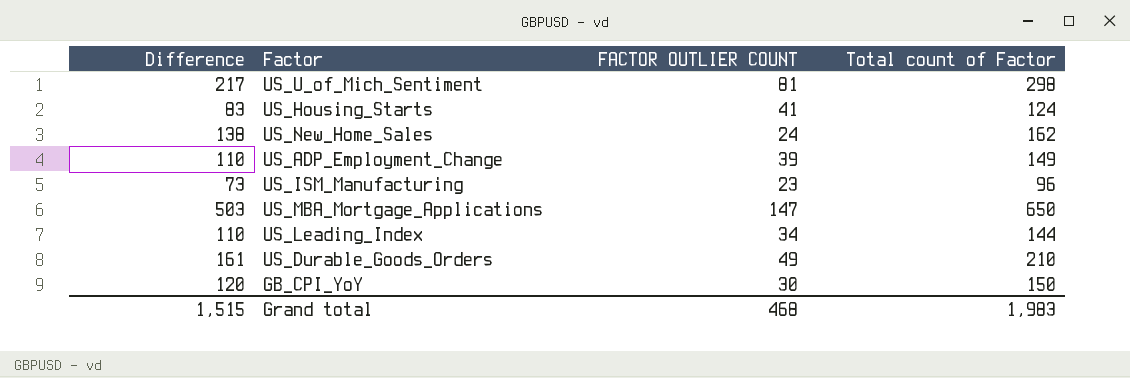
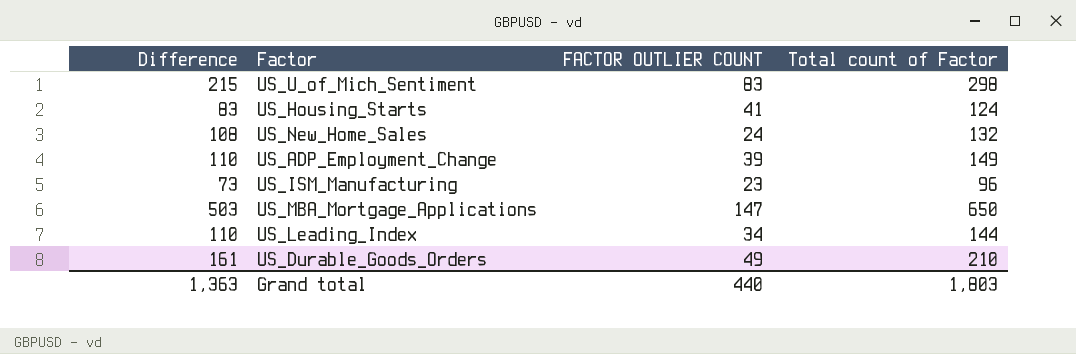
row GB_CPI_YoY: 120 | 30 | 150 -> none
US_U_of_Mich_Sentiment | Difference: 217 -> 215
US_U_of_Mich_Sentiment | FACTOR OUTLIER COUNT: 81 -> 83
US_New_Home_Sales | Difference: 138 -> 108
US_New_Home_Sales | Total count of Factor: 162 -> 132
Grand total | Difference: 1,515 -> 1,363
Grand total | FACTOR OUTLIER COUNT: 468 -> 440
Grand total | Total count of Factor: 1,983 -> 1,803

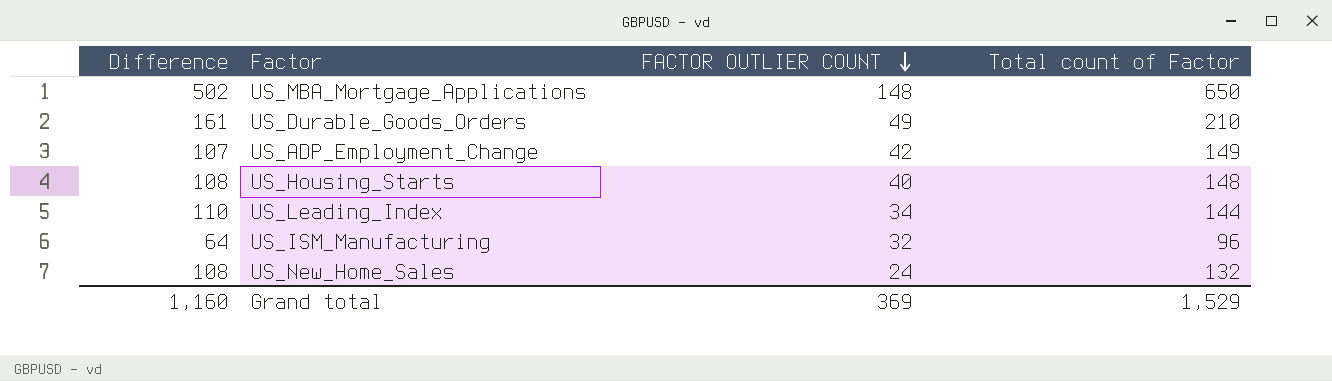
row order: none -> FACTOR OUTLIER COUNT descending
row US_U_of_Mich_Sentiment: 215 | 83 | 298 -> none
US_MBA_Mortgage_Applications | Difference: 503 -> 502
US_MBA_Mortgage_Applications | FACTOR OUTLIER COUNT: 147 -> 148
US_ADP_Employment_Change | Difference: 110 -> 107
US_ADP_Employment_Change | FACTOR OUTLIER COUNT: 39 -> 42
US_Housing_Starts | Difference: 83 -> 108
US_Housing_Starts | FACTOR OUTLIER COUNT: 41 -> 40
US_Housing_Starts | Total count of Factor: 124 -> 148
US_ISM_Manufacturing | Difference: 73 -> 64
US_ISM_Manufacturing | FACTOR OUTLIER COUNT: 23 -> 32
Grand total | Difference: 1,363 -> 1,160
Grand total | FACTOR OUTLIER COUNT: 440 -> 369
Grand total | Total count of Factor: 1,803 -> 1,529

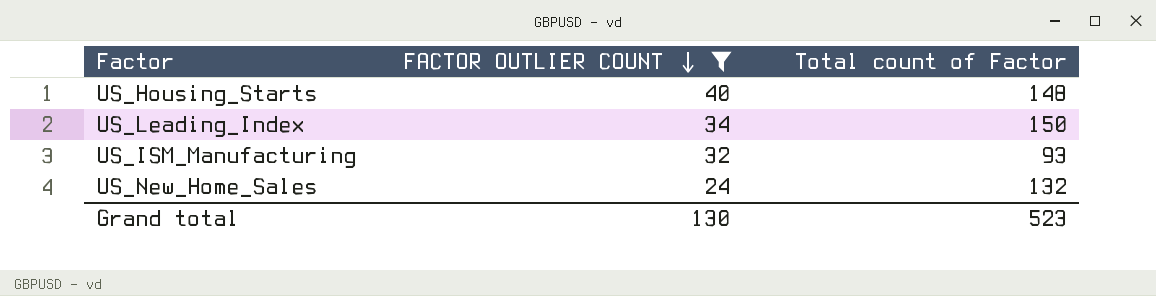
filter: none -> FACTOR OUTLIER COUNT <= 40
column Difference | formula: [Total count of Factor] - [FACTOR OUTLIER COUNT] -> none
US_Leading_Index | Total count of Factor: 144 -> 150
US_ISM_Manufacturing | Total count of Factor: 96 -> 93
Grand total | FACTOR OUTLIER COUNT: 369 -> 130
Grand total | Total count of Factor: 1,529 -> 523

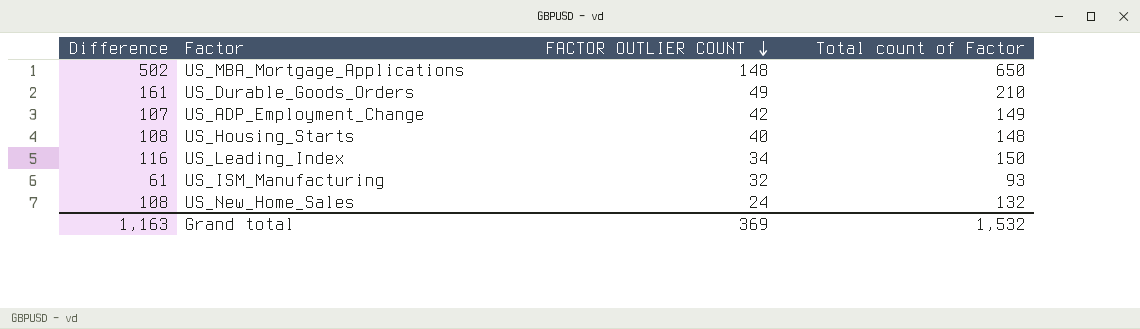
filter: FACTOR OUTLIER COUNT <= 40 -> none
column Difference | formula: none -> [Total count of Factor] - [FACTOR OUTLIER COUNT]
Grand total | FACTOR OUTLIER COUNT: 130 -> 369
Grand total | Total count of Factor: 523 -> 1,532

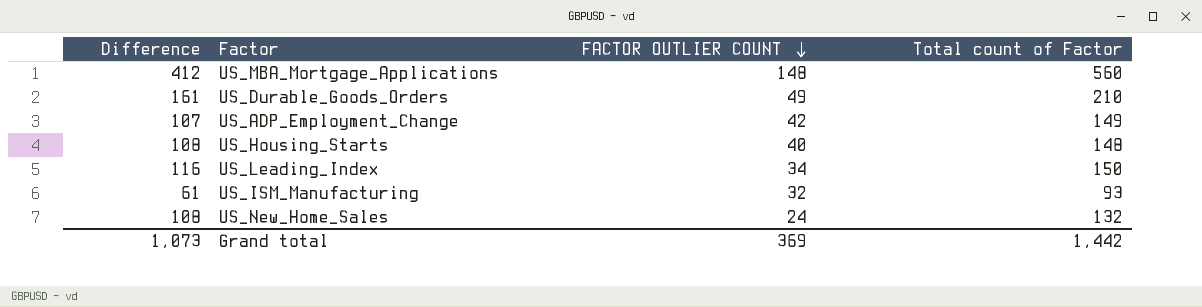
US_MBA_Mortgage_Applications | Difference: 502 -> 412
US_MBA_Mortgage_Applications | Total count of Factor: 650 -> 560
Grand total | Difference: 1,163 -> 1,073
Grand total | Total count of Factor: 1,532 -> 1,442

